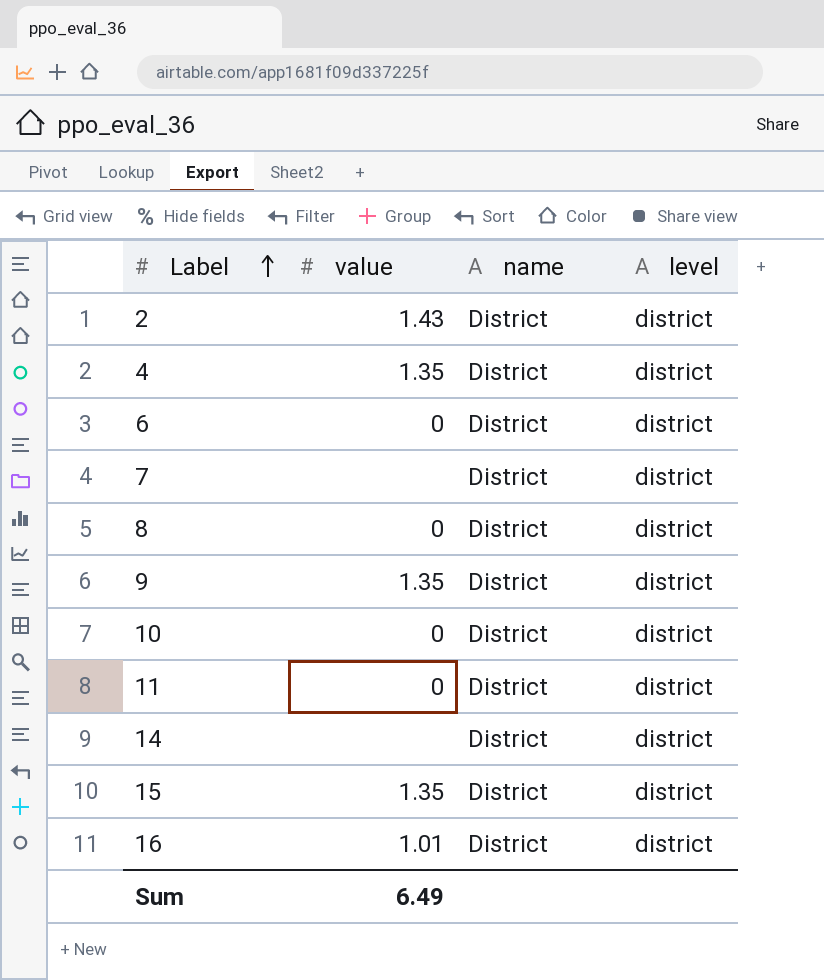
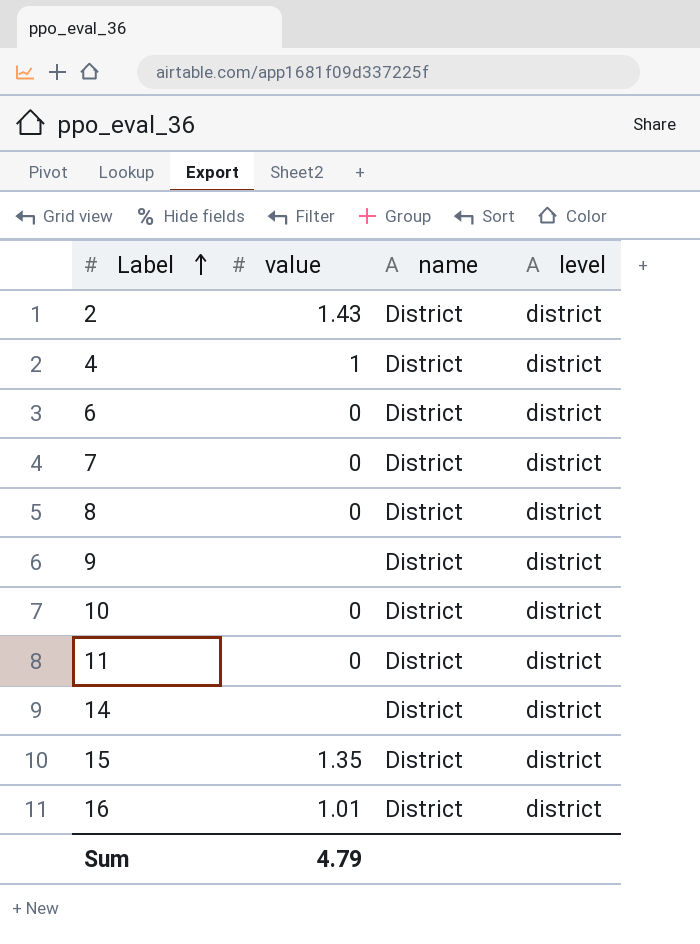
4 | value: 1.35 -> 1
7 | value: none -> 0
9 | value: 1.35 -> none
Sum | value: 6.49 -> 4.79

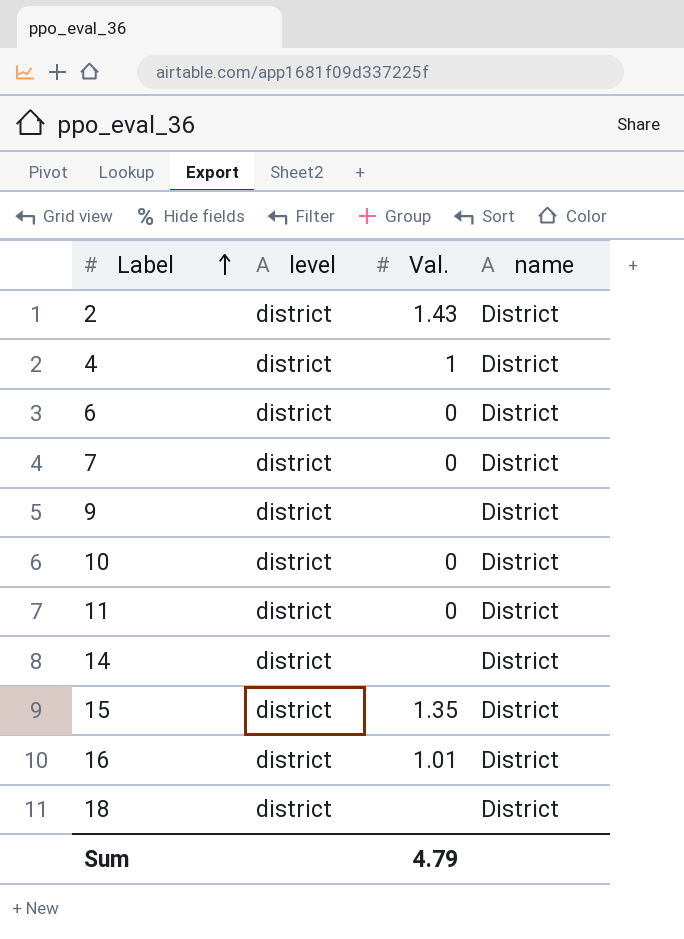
column level | position: 4 -> 2
column name: value -> Val.
row 8: 0 | District | district -> none
row 18: none -> district | none | District

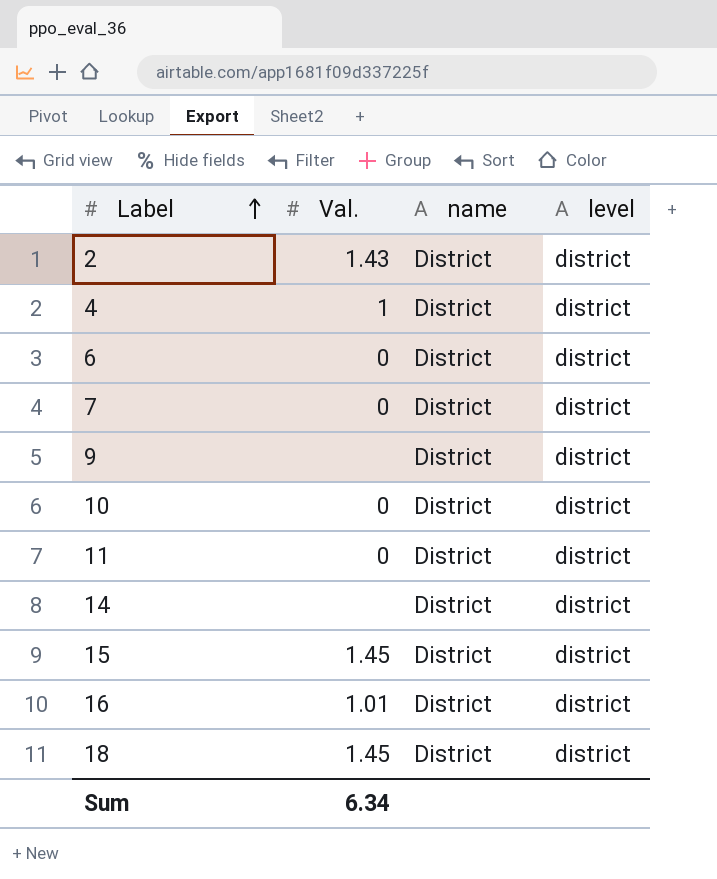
column level | position: 2 -> 4
15 | Val.: 1.35 -> 1.45
18 | Val.: none -> 1.45
Sum | Val.: 4.79 -> 6.34

